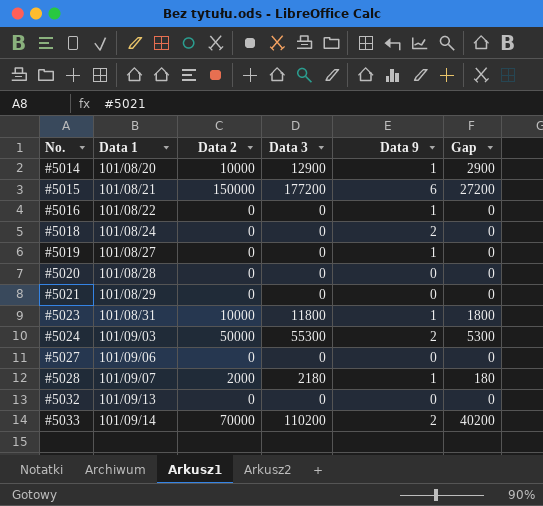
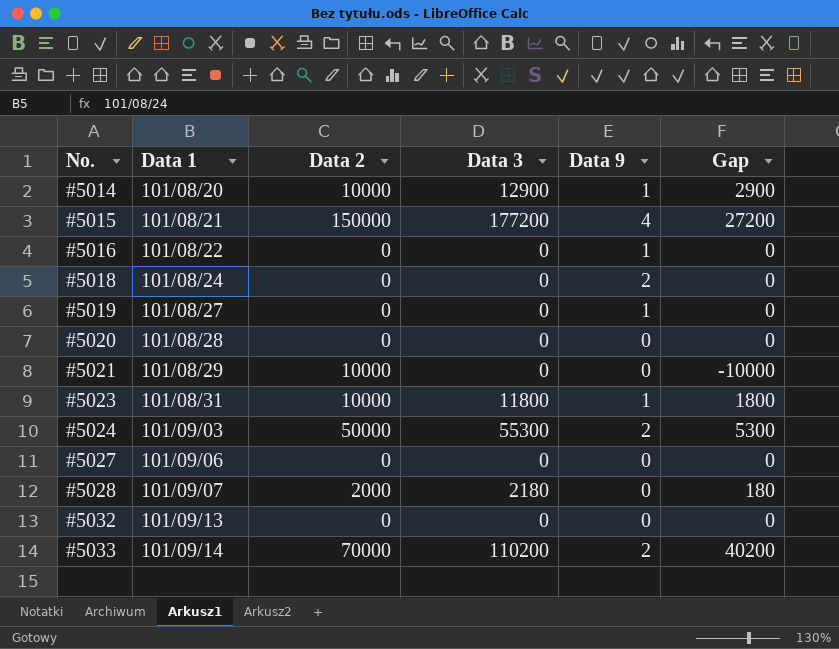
#5015 | Data 9: 6 -> 4
#5021 | Data 2: 0 -> 10000
#5021 | Gap: 0 -> -10000
#5028 | Data 9: 1 -> 0

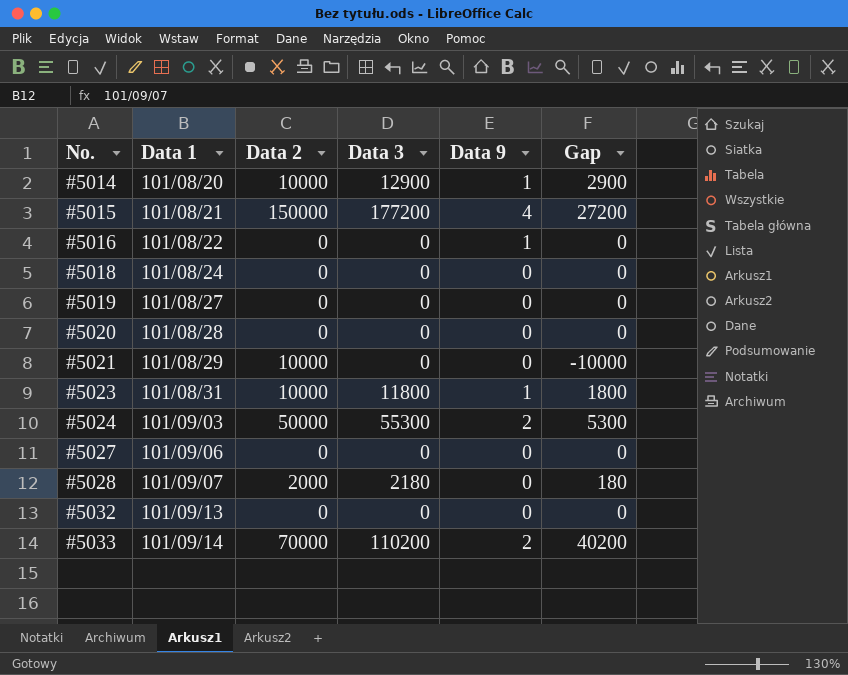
#5018 | Data 9: 2 -> 0
#5019 | Data 9: 1 -> 0

